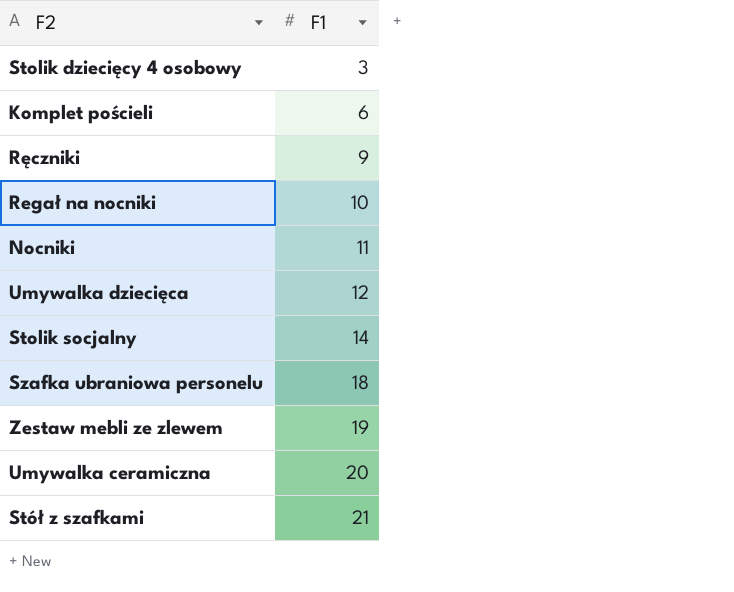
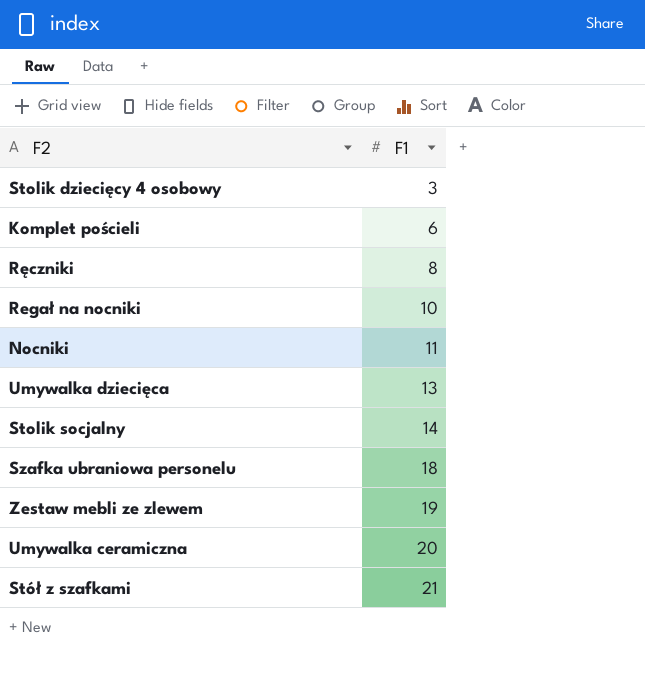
Ręczniki | F1: 9 -> 8
Umywalka dziecięca | F1: 12 -> 13

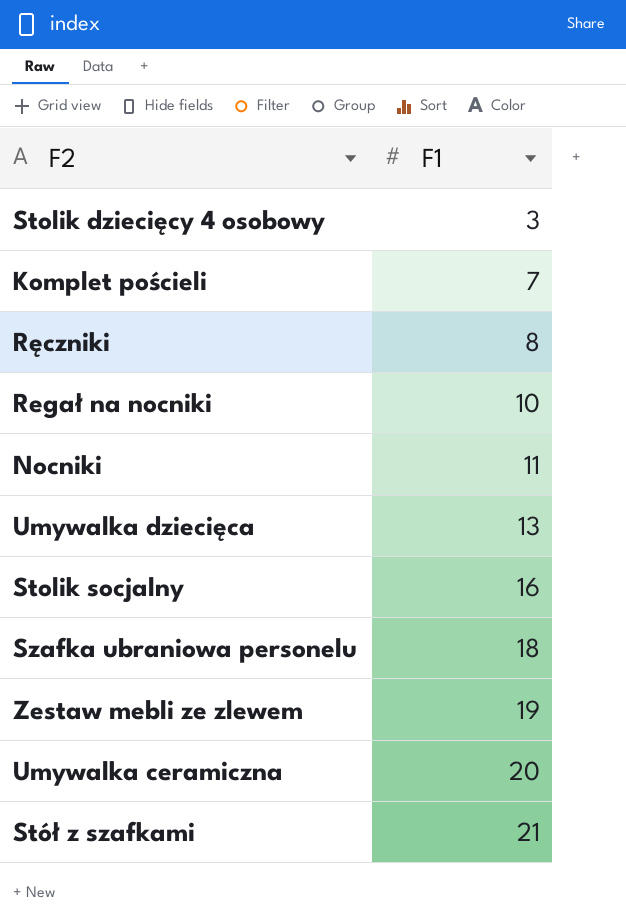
Komplet pościeli | F1: 6 -> 7
Stolik socjalny | F1: 14 -> 16

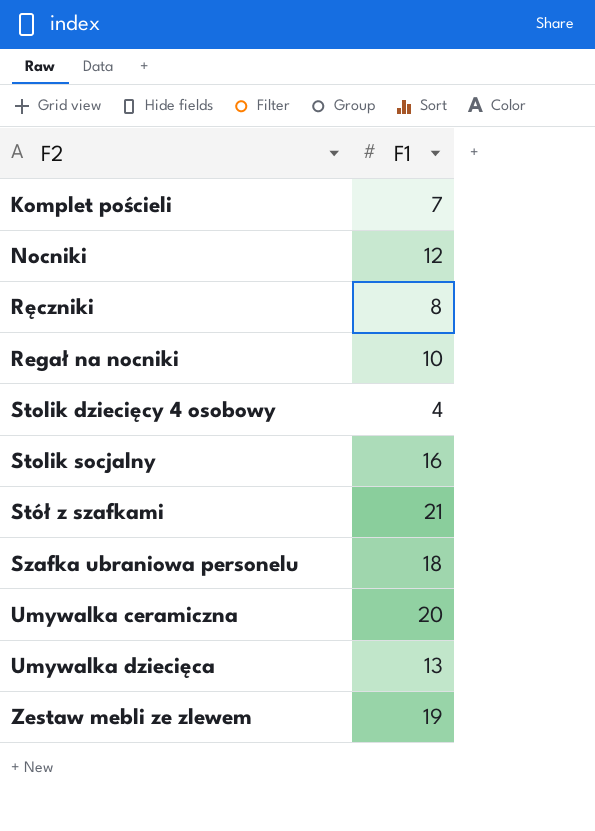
row order: F1 ascending -> F2 ascending
Nocniki | F1: 11 -> 12
Stolik dziecięcy 4 osobowy | F1: 3 -> 4

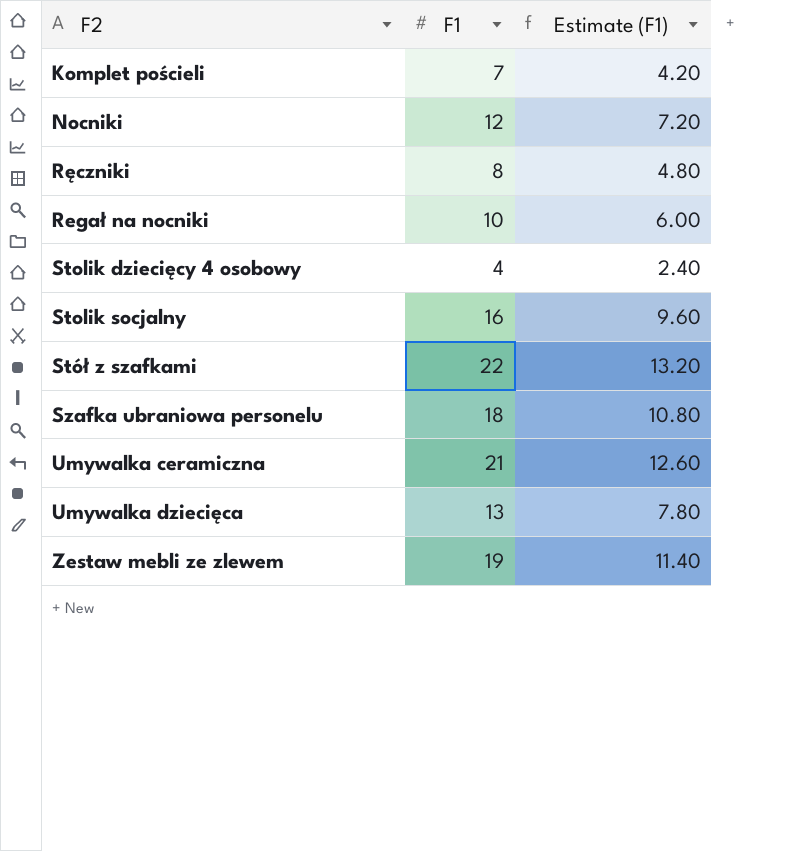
column Estimate (F1) | formula: none -> [F1] * 0.6
Stół z szafkami | F1: 21 -> 22
Umywalka ceramiczna | F1: 20 -> 21

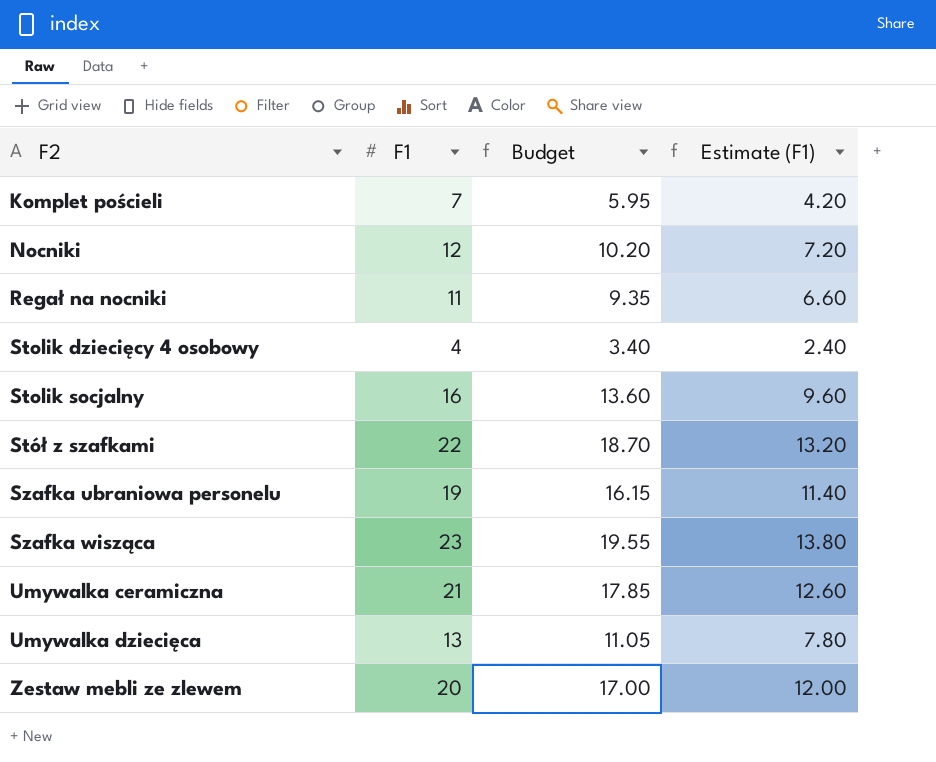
column Budget | formula: none -> [F1] * 0.85
row Ręczniki: 8 | 4.80 -> none
Regał na nocniki | F1: 10 -> 11
Regał na nocniki | Estimate (F1): 6.00 -> 6.60
Szafka ubraniowa personelu | F1: 18 -> 19
Szafka ubraniowa personelu | Estimate (F1): 10.80 -> 11.40
row Szafka wisząca: none -> 23 | 19.55 | 13.80
Zestaw mebli ze zlewem | F1: 19 -> 20
Zestaw mebli ze zlewem | Estimate (F1): 11.40 -> 12.00

